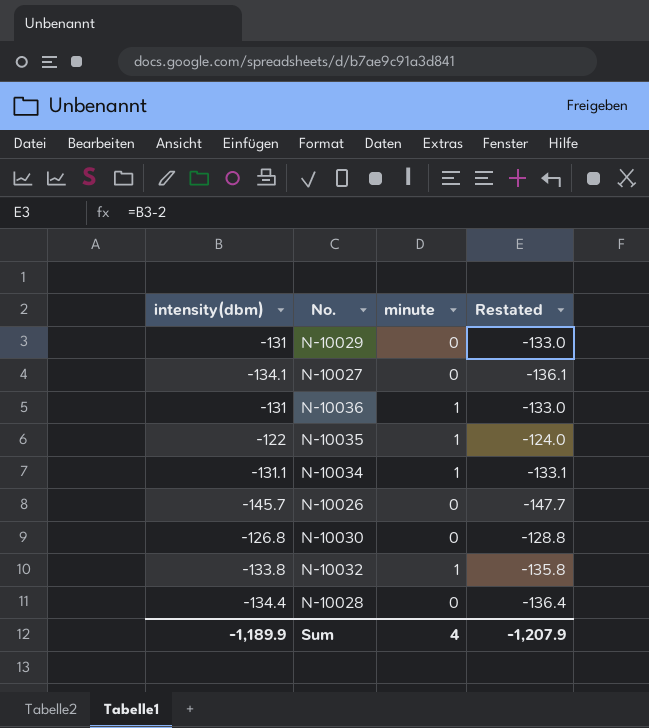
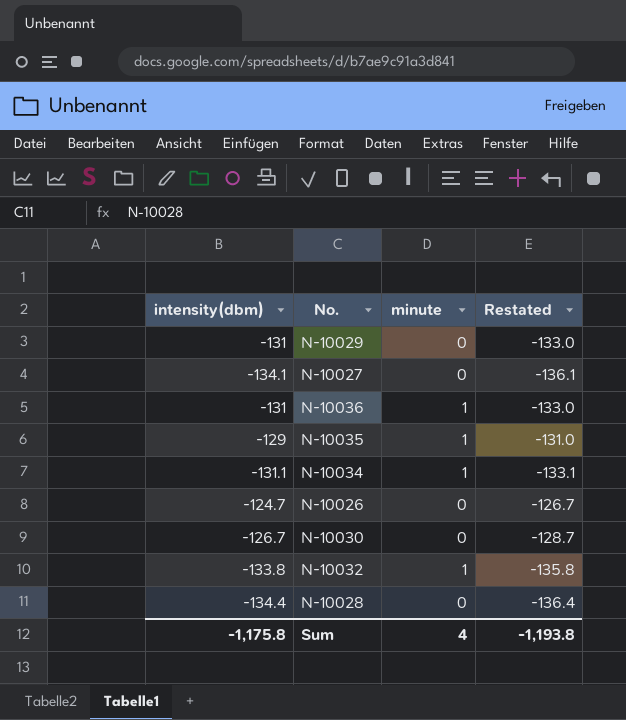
N-10035 | intensity(dbm): -122 -> -129
N-10035 | Restated: -124.0 -> -131.0
N-10026 | intensity(dbm): -145.7 -> -124.7
N-10026 | Restated: -147.7 -> -126.7
N-10030 | intensity(dbm): -126.8 -> -126.7
N-10030 | Restated: -128.8 -> -128.7
Sum | intensity(dbm): -1,189.9 -> -1,175.8
Sum | Restated: -1,207.9 -> -1,193.8

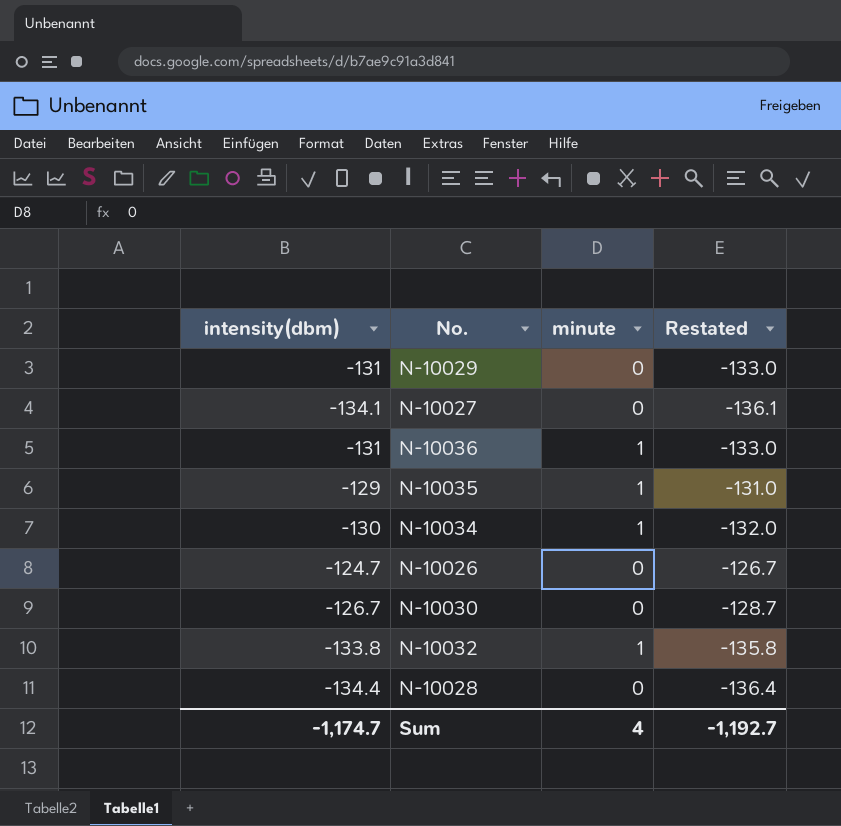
N-10034 | intensity(dbm): -131.1 -> -130
N-10034 | Restated: -133.1 -> -132.0
Sum | intensity(dbm): -1,175.8 -> -1,174.7
Sum | Restated: -1,193.8 -> -1,192.7

